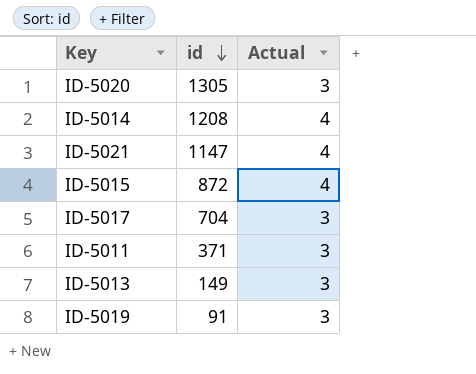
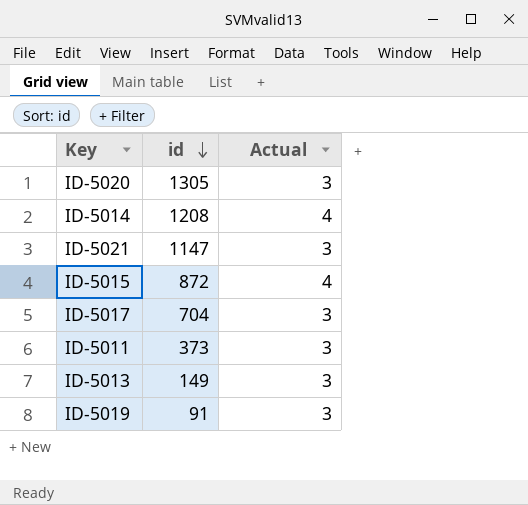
ID-5021 | Actual: 4 -> 3
ID-5011 | id: 371 -> 373

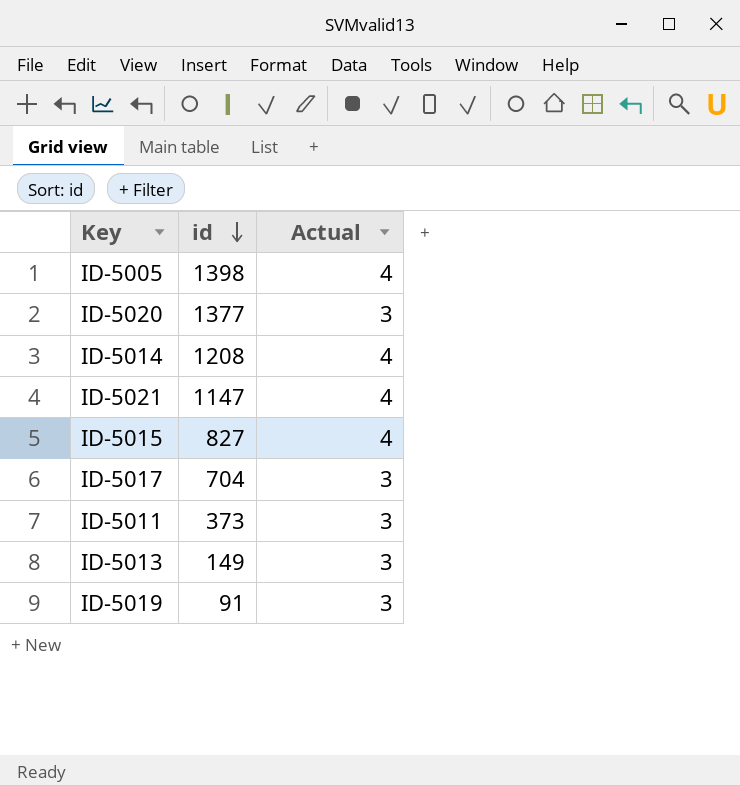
row ID-5005: none -> 1398 | 4
ID-5020 | id: 1305 -> 1377
ID-5021 | Actual: 3 -> 4
ID-5015 | id: 872 -> 827

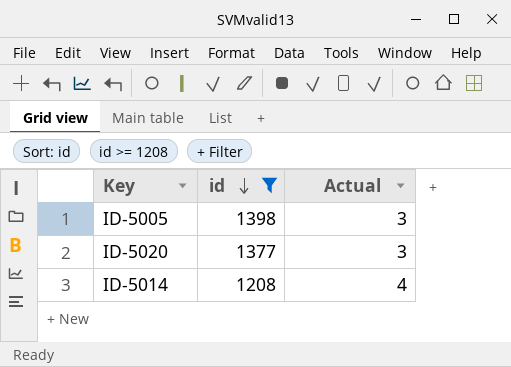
filter: none -> id >= 1208
ID-5005 | Actual: 4 -> 3

